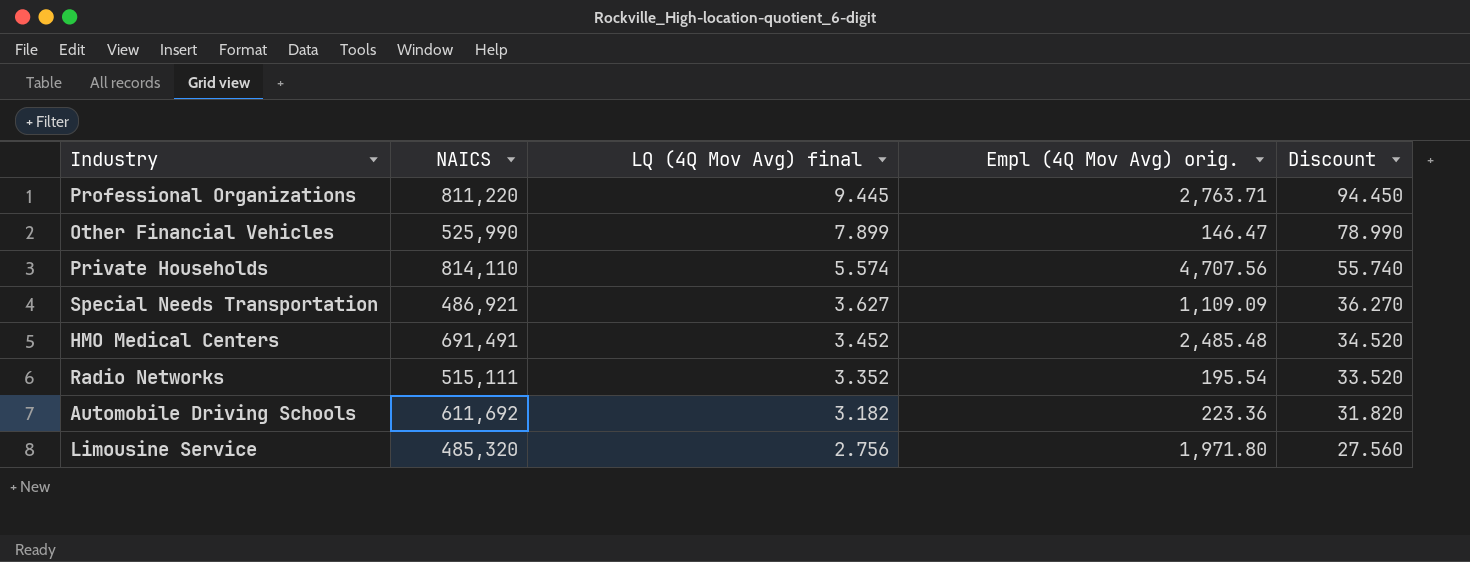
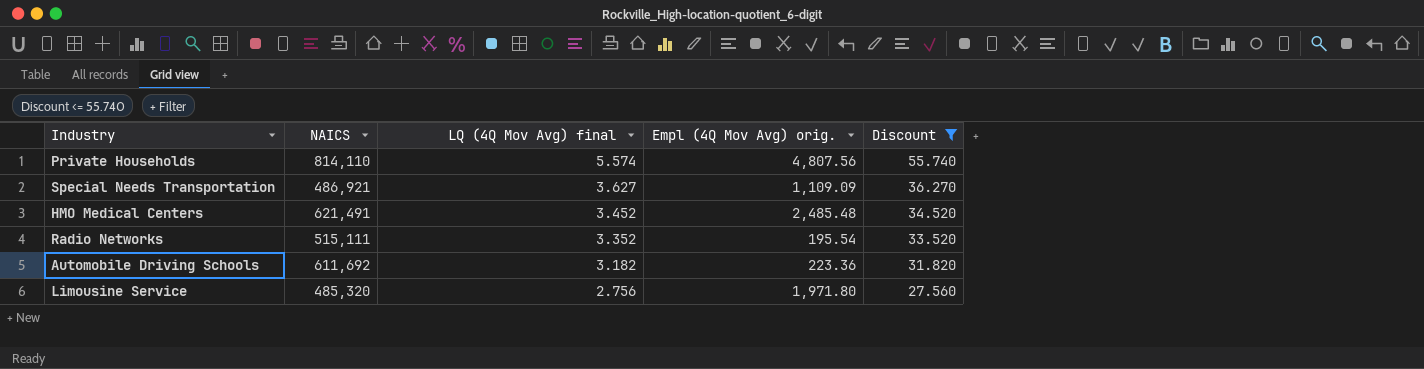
filter: none -> Discount <= 55.740
Private Households | Empl (4Q Mov Avg) orig.: 4,707.56 -> 4,807.56
HMO Medical Centers | NAICS: 691,491 -> 621,491

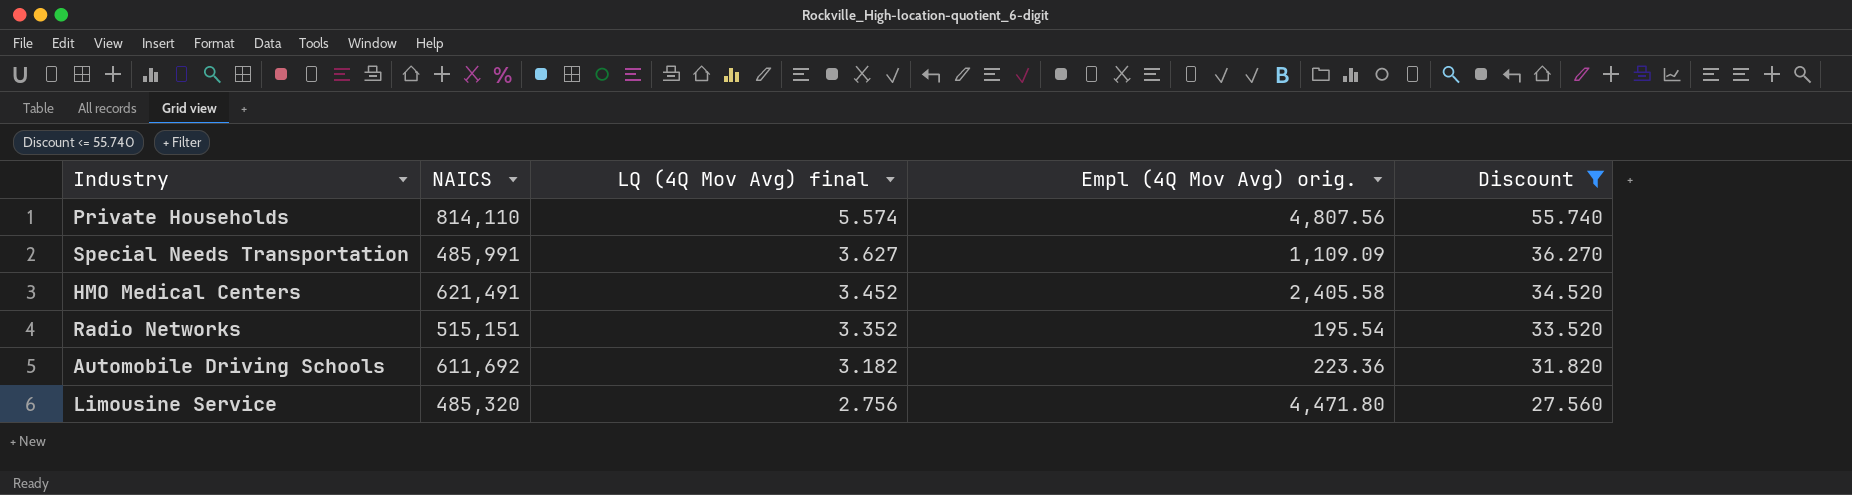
Special Needs Transportation | NAICS: 486,921 -> 485,991
HMO Medical Centers | Empl (4Q Mov Avg) orig.: 2,485.48 -> 2,405.58
Radio Networks | NAICS: 515,111 -> 515,151
Limousine Service | Empl (4Q Mov Avg) orig.: 1,971.80 -> 4,471.80

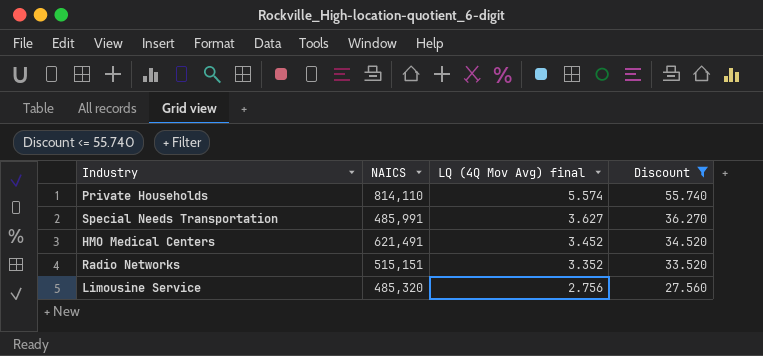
column Empl (4Q Mov Avg) orig. | position: 4 -> none
row Automobile Driving Schools: 611,692 | 3.182 | 223.36 | 31.820 -> none

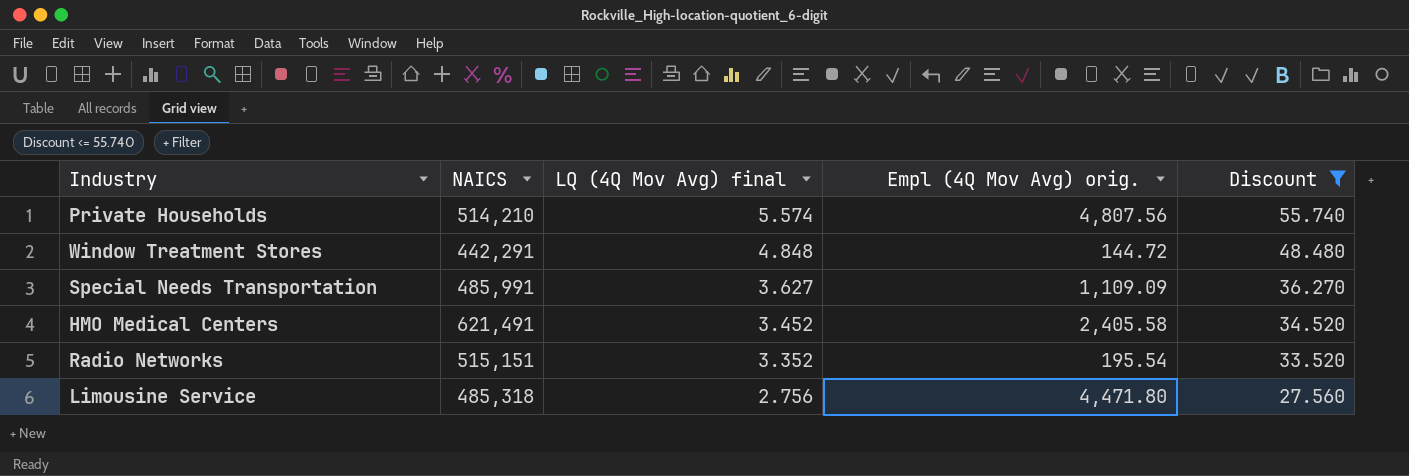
column Empl (4Q Mov Avg) orig. | position: none -> 4
Private Households | NAICS: 814,110 -> 514,210
row Window Treatment Stores: none -> 442,291 | 4.848 | 144.72 | 48.480
Limousine Service | NAICS: 485,320 -> 485,318

